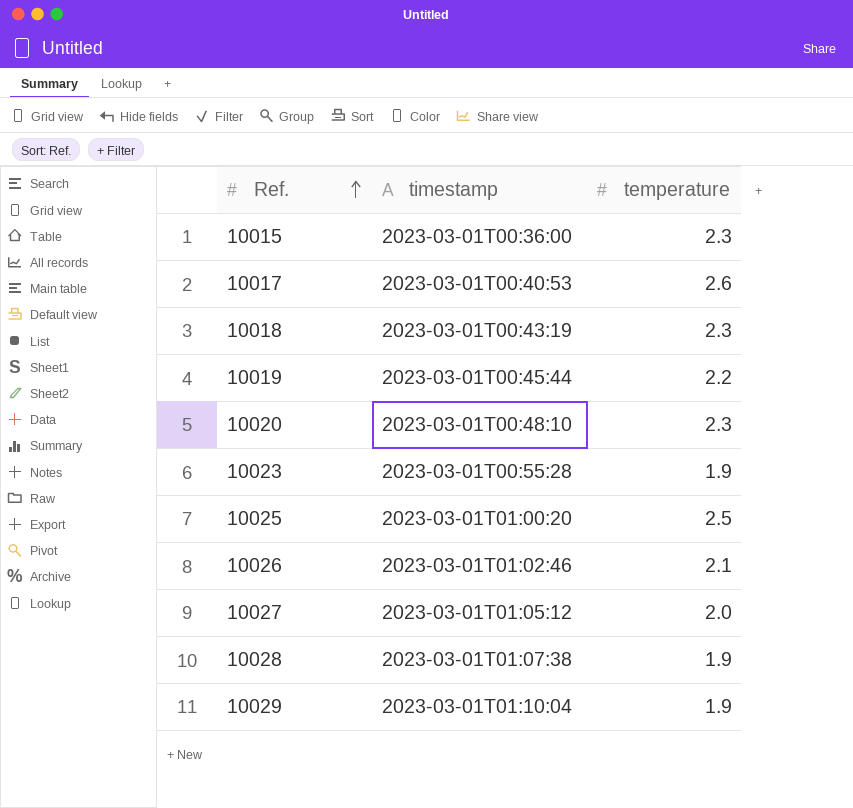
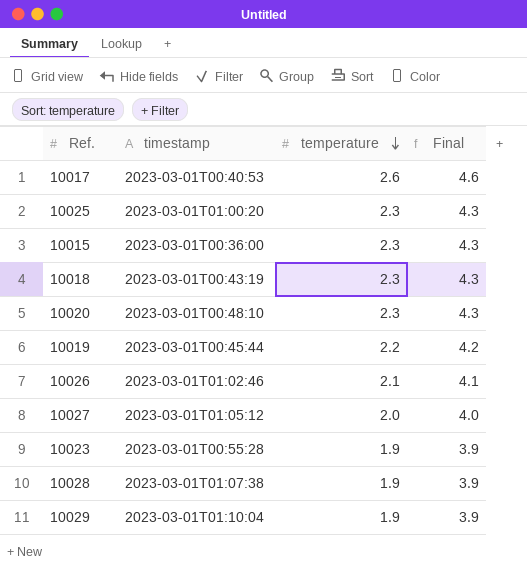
row order: Ref. ascending -> temperature descending
column Final | formula: none -> [temperature] + 2
10025 | temperature: 2.5 -> 2.3

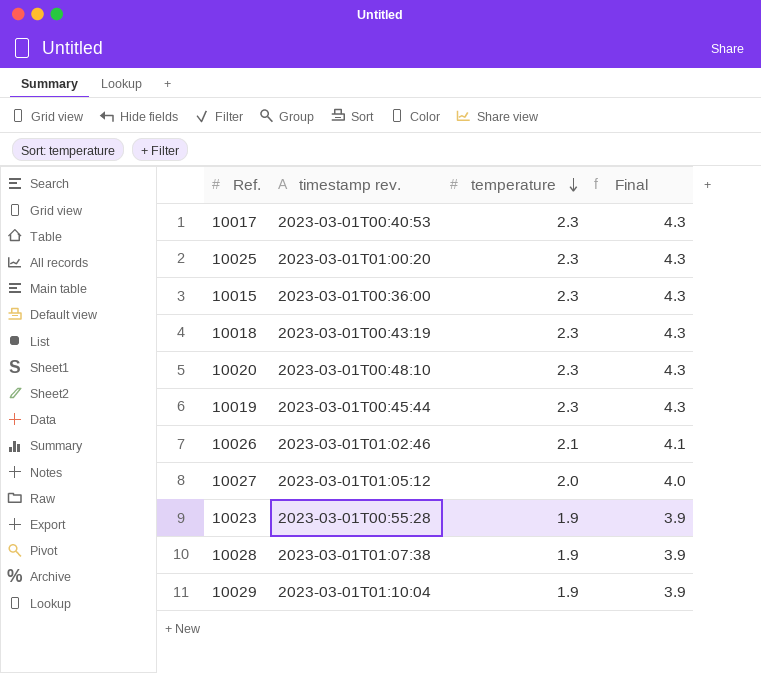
column name: timestamp -> timestamp rev.
10017 | temperature: 2.6 -> 2.3
10017 | Final: 4.6 -> 4.3
10019 | temperature: 2.2 -> 2.3
10019 | Final: 4.2 -> 4.3

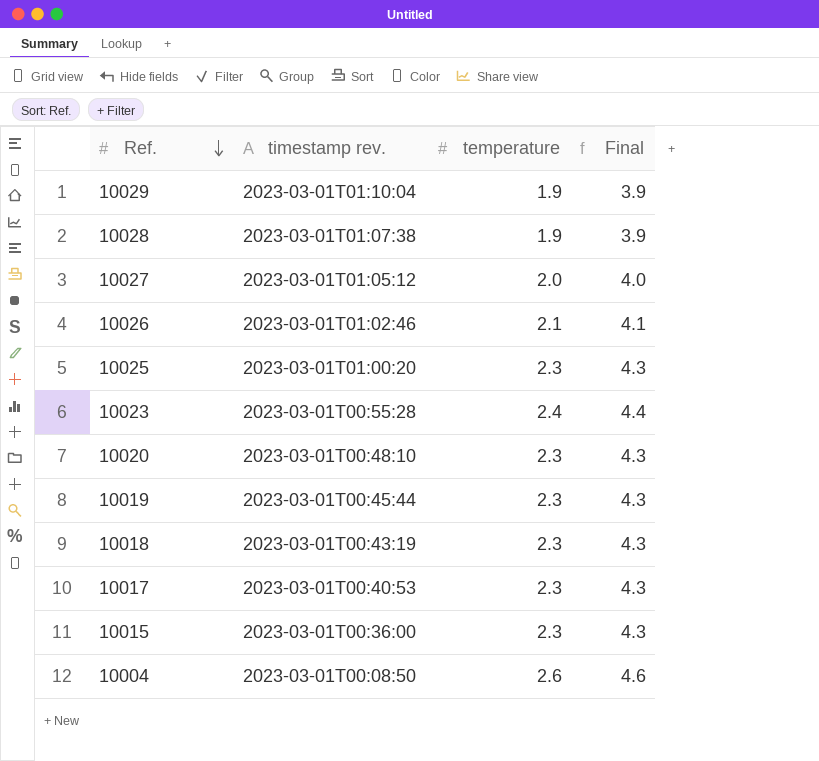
row order: temperature descending -> Ref. descending
10023 | temperature: 1.9 -> 2.4
10023 | Final: 3.9 -> 4.4
row 10004: none -> 2023-03-01T00:08:50 | 2.6 | 4.6

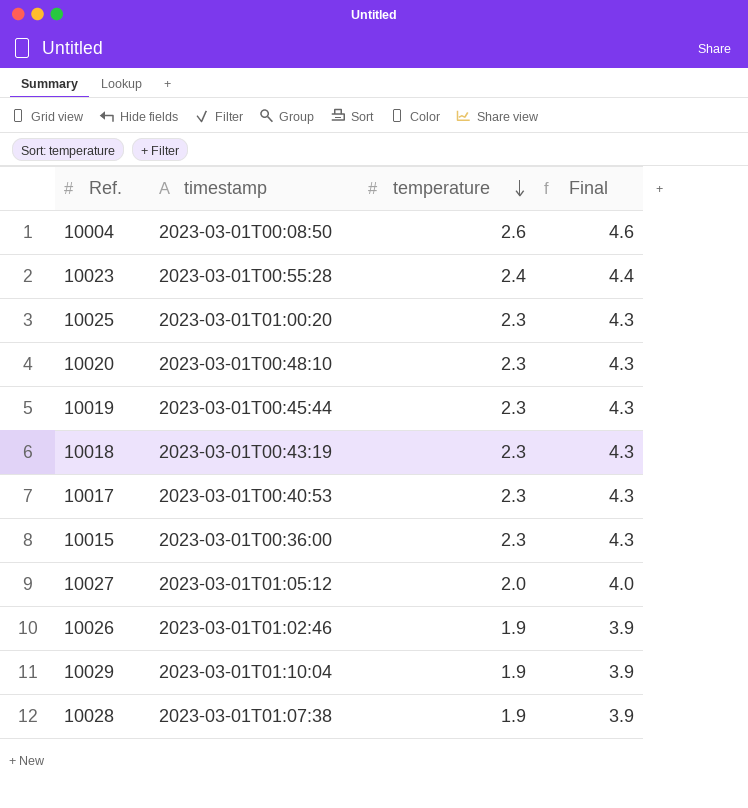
row order: Ref. descending -> temperature descending
column name: timestamp rev. -> timestamp
10026 | temperature: 2.1 -> 1.9
10026 | Final: 4.1 -> 3.9

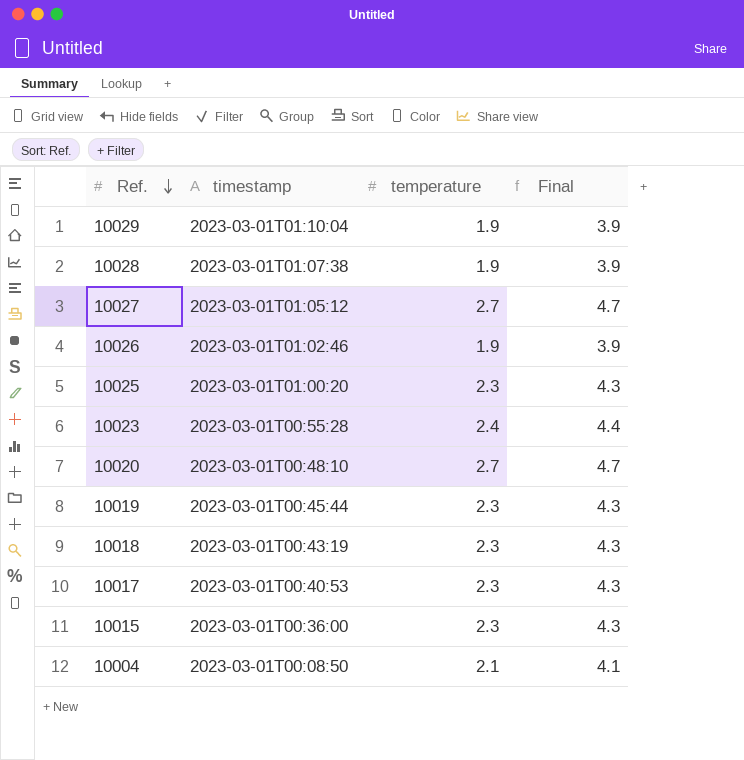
row order: temperature descending -> Ref. descending
10027 | temperature: 2.0 -> 2.7
10027 | Final: 4.0 -> 4.7
10020 | temperature: 2.3 -> 2.7
10020 | Final: 4.3 -> 4.7
10004 | temperature: 2.6 -> 2.1
10004 | Final: 4.6 -> 4.1

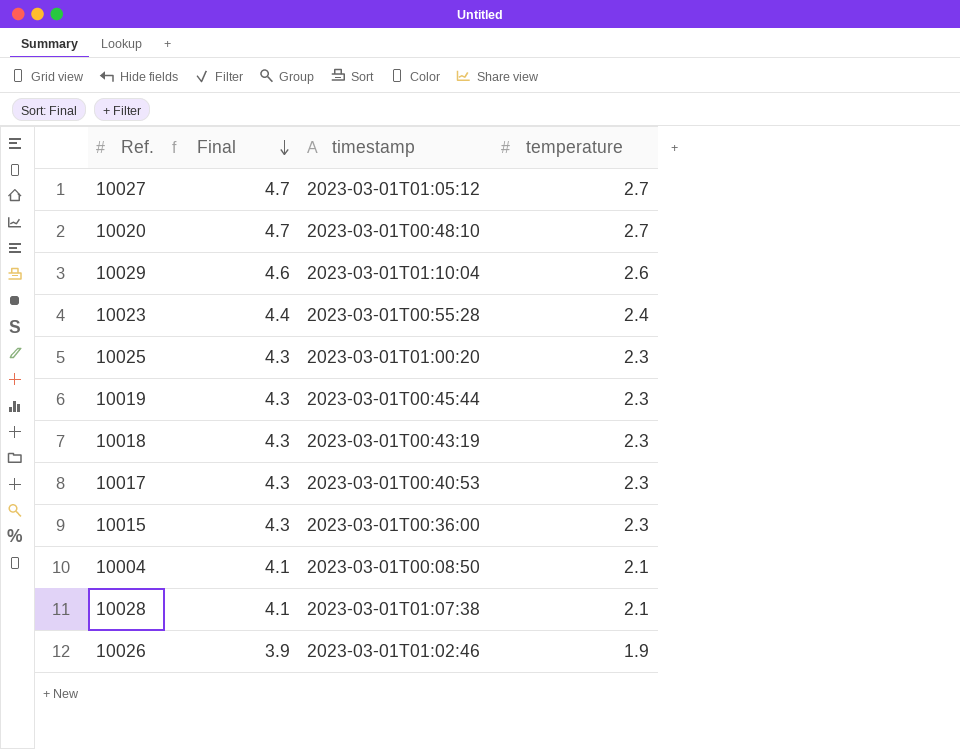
row order: Ref. descending -> Final descending
column Final | position: 4 -> 2
10029 | Final: 3.9 -> 4.6
10029 | temperature: 1.9 -> 2.6
10028 | Final: 3.9 -> 4.1
10028 | temperature: 1.9 -> 2.1

